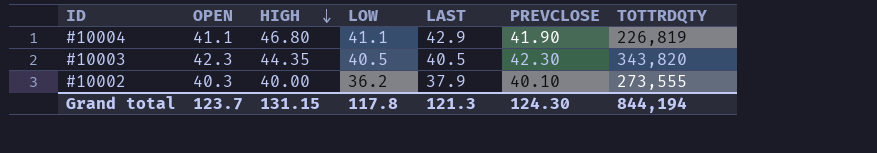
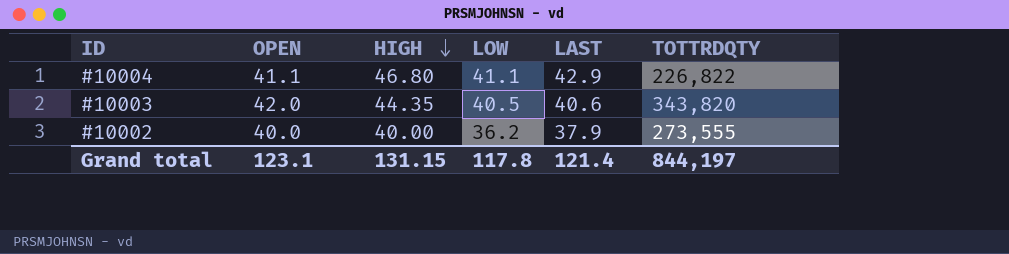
column PREVCLOSE | position: 6 -> none
#10004 | TOTTRDQTY: 226,819 -> 226,822
#10003 | OPEN: 42.3 -> 42.0
#10003 | LAST: 40.5 -> 40.6
#10002 | OPEN: 40.3 -> 40.0
Grand total | OPEN: 123.7 -> 123.1
Grand total | LAST: 121.3 -> 121.4
Grand total | TOTTRDQTY: 844,194 -> 844,197

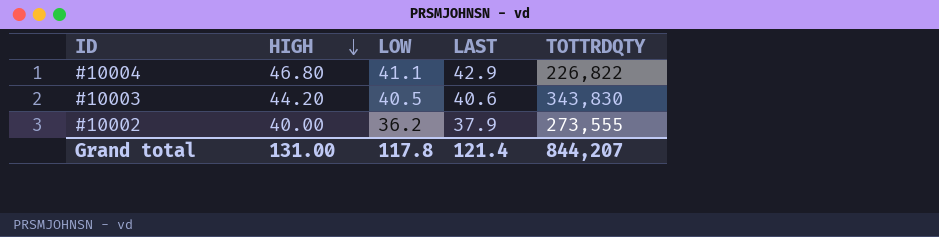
column OPEN | position: 2 -> none
#10003 | HIGH: 44.35 -> 44.20
#10003 | TOTTRDQTY: 343,820 -> 343,830
Grand total | HIGH: 131.15 -> 131.00
Grand total | TOTTRDQTY: 844,197 -> 844,207

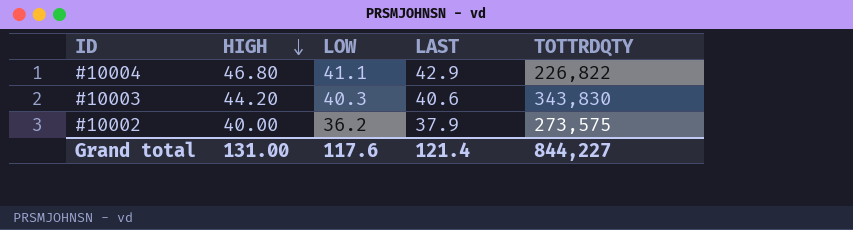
#10003 | LOW: 40.5 -> 40.3
#10002 | TOTTRDQTY: 273,555 -> 273,575
Grand total | LOW: 117.8 -> 117.6
Grand total | TOTTRDQTY: 844,207 -> 844,227

